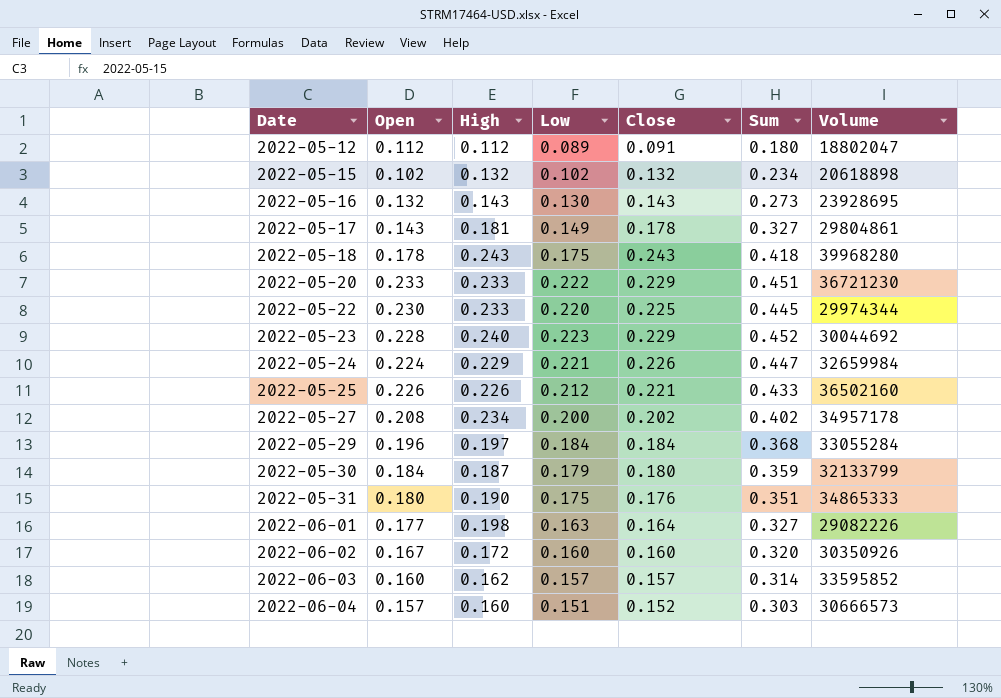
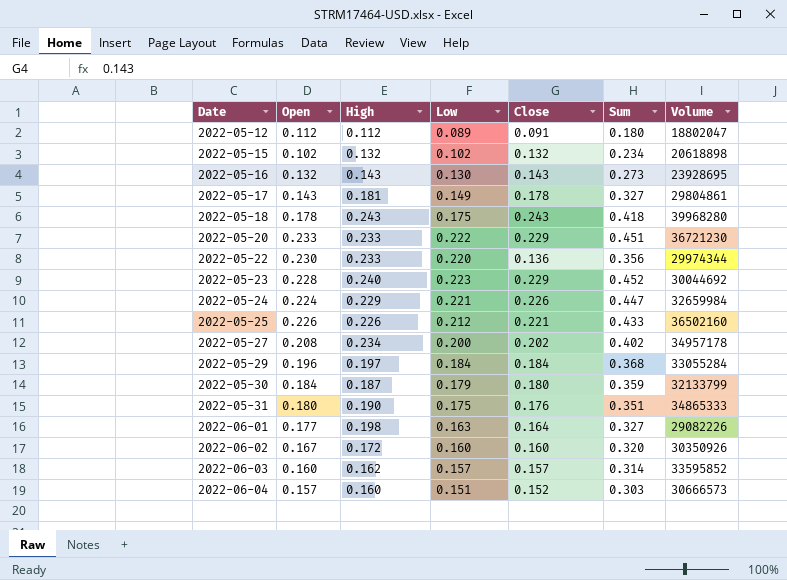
2022-05-22 | Close: 0.225 -> 0.136
2022-05-22 | Sum: 0.445 -> 0.356

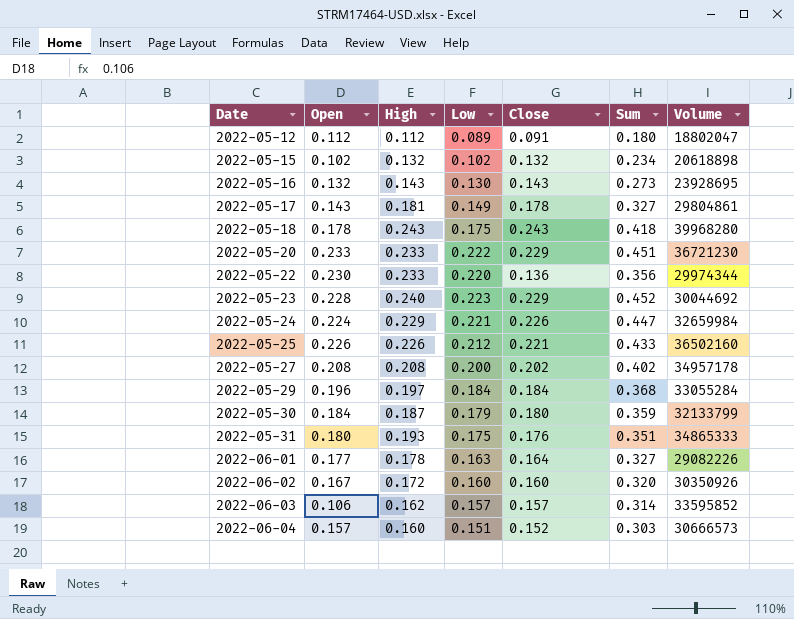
2022-05-27 | High: 0.234 -> 0.208
2022-05-31 | High: 0.190 -> 0.193
2022-06-01 | High: 0.198 -> 0.178
2022-06-03 | Open: 0.160 -> 0.106

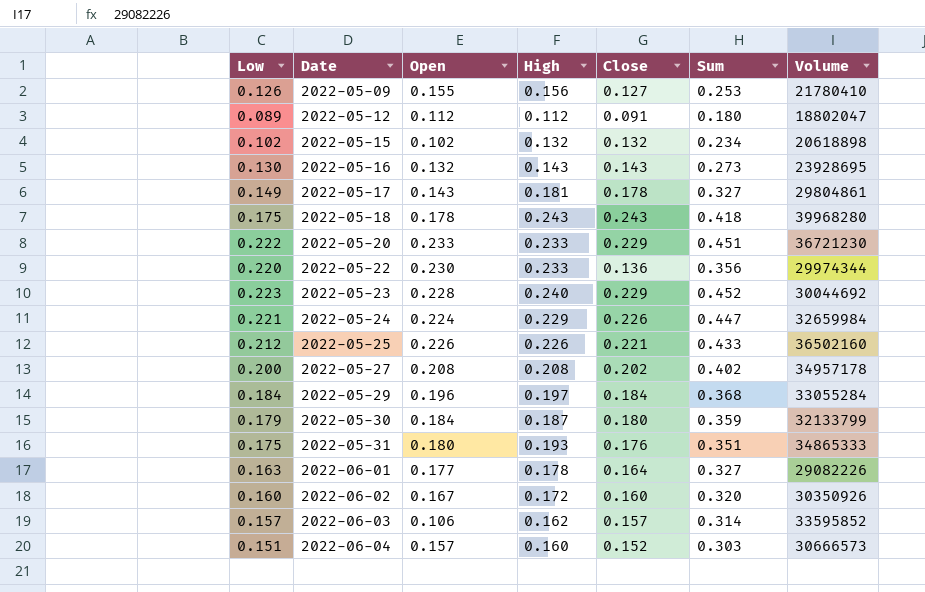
column Low | position: 4 -> 1
row 2022-05-09: none -> 0.126 | 0.155 | 0.156 | 0.127 | 0.253 | 21780410

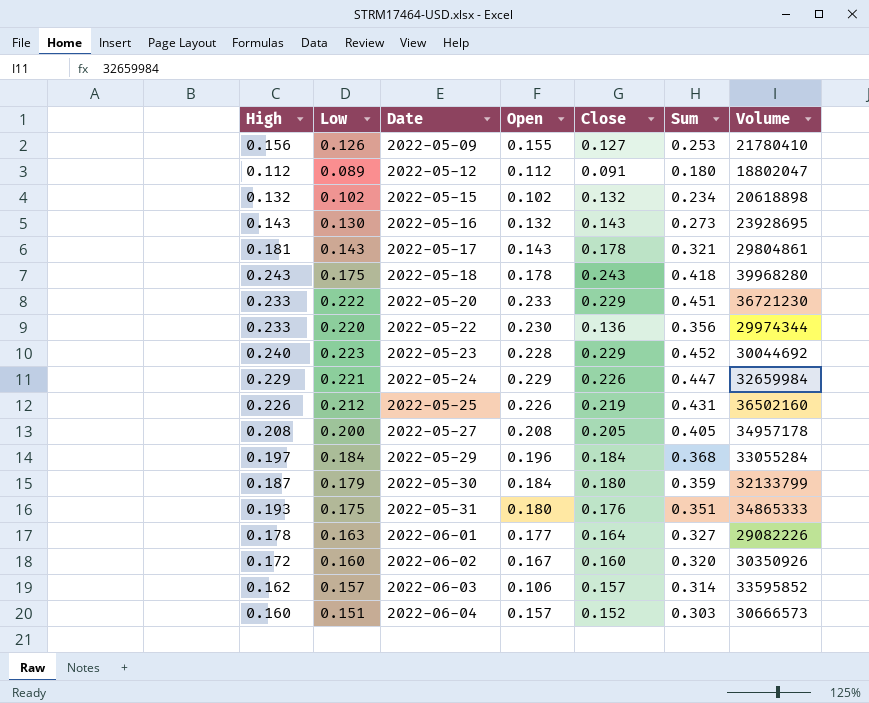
column High | position: 4 -> 1
2022-05-17 | Low: 0.149 -> 0.143
2022-05-17 | Sum: 0.327 -> 0.321
2022-05-24 | Open: 0.224 -> 0.229
2022-05-25 | Close: 0.221 -> 0.219
2022-05-25 | Sum: 0.433 -> 0.431
2022-05-27 | Close: 0.202 -> 0.205
2022-05-27 | Sum: 0.402 -> 0.405

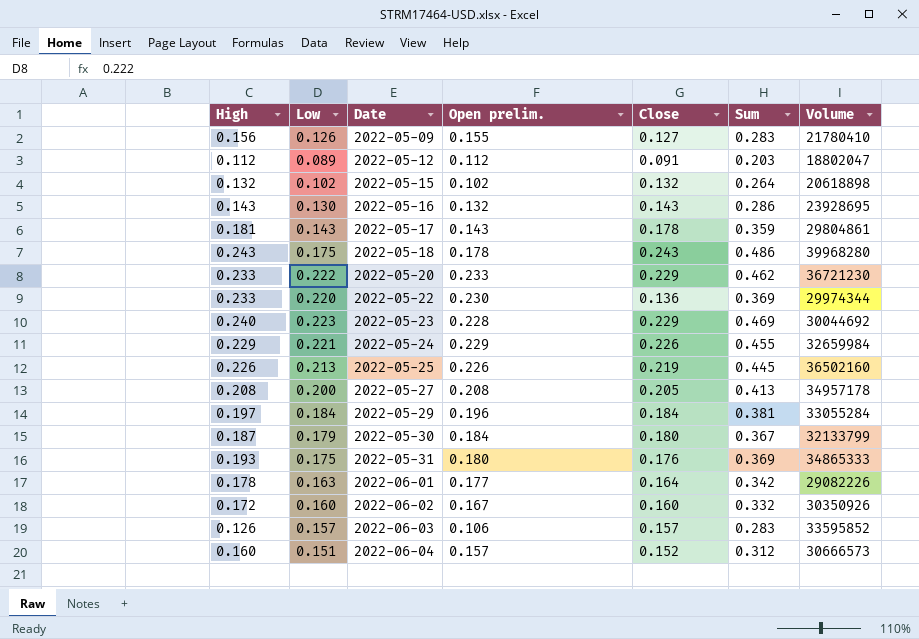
column name: Open -> Open prelim.
column Sum | formula: [Low] + [Close] -> [High] + [Close]
2022-05-25 | Low: 0.212 -> 0.213
2022-06-03 | High: 0.162 -> 0.126

